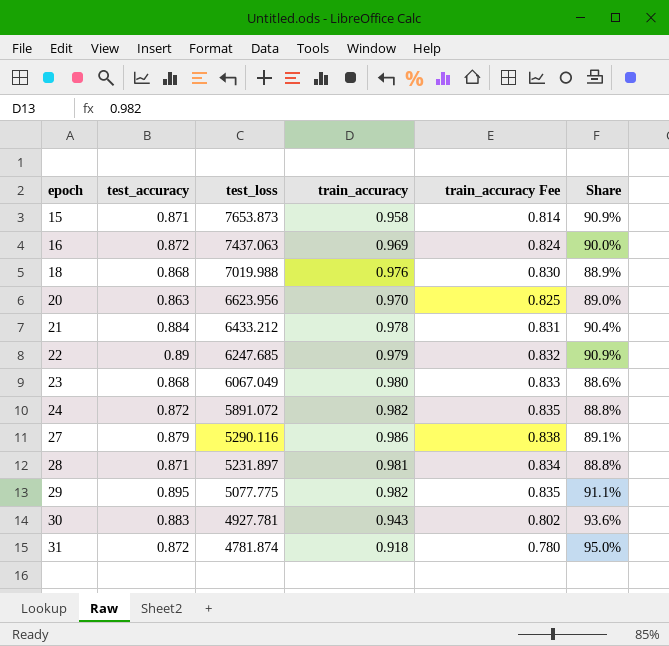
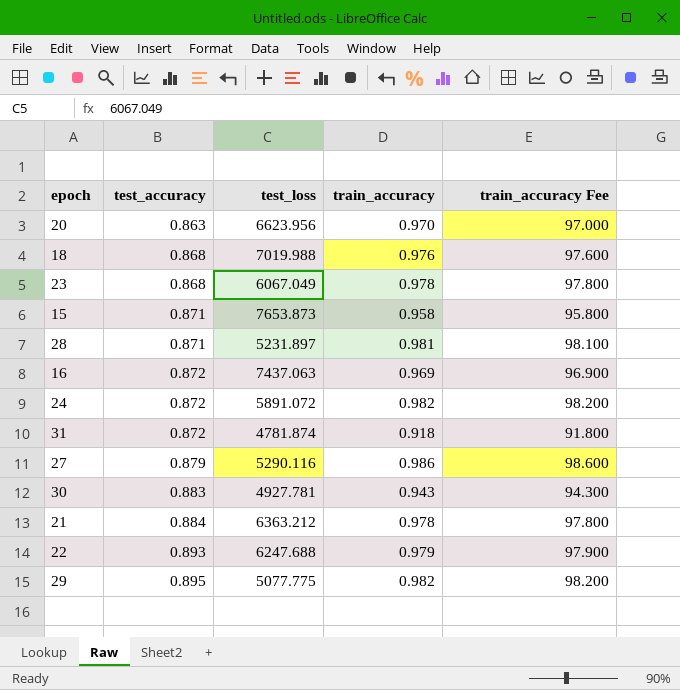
row order: epoch ascending -> test_accuracy ascending
column Share | formula: [test_accuracy] / [train_accuracy] -> none
column train_accuracy Fee | formula: [train_accuracy] * 0.85 -> [train_accuracy] * 100
23 | train_accuracy: 0.980 -> 0.978
21 | test_loss: 6433.212 -> 6363.212
22 | test_accuracy: 0.89 -> 0.893
22 | test_loss: 6247.685 -> 6247.688

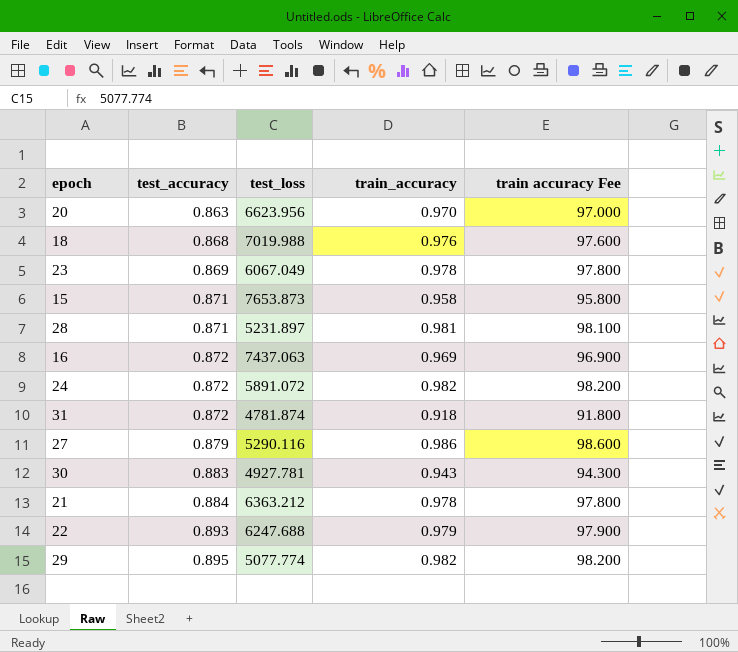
column name: train_accuracy Fee -> train accuracy Fee
23 | test_accuracy: 0.868 -> 0.869
29 | test_loss: 5077.775 -> 5077.774

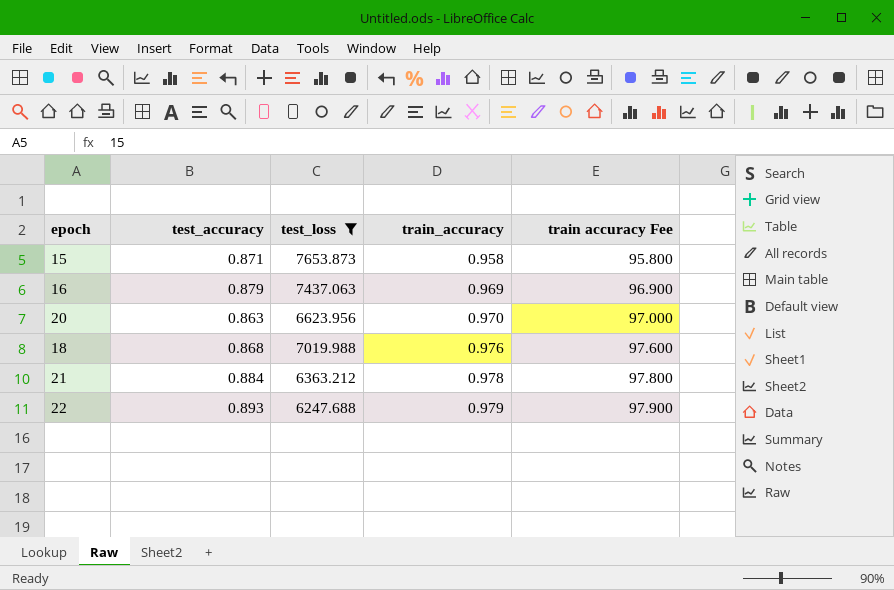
filter: none -> test_loss >= 6247.688
row order: test_accuracy ascending -> train_accuracy ascending
16 | test_accuracy: 0.872 -> 0.879

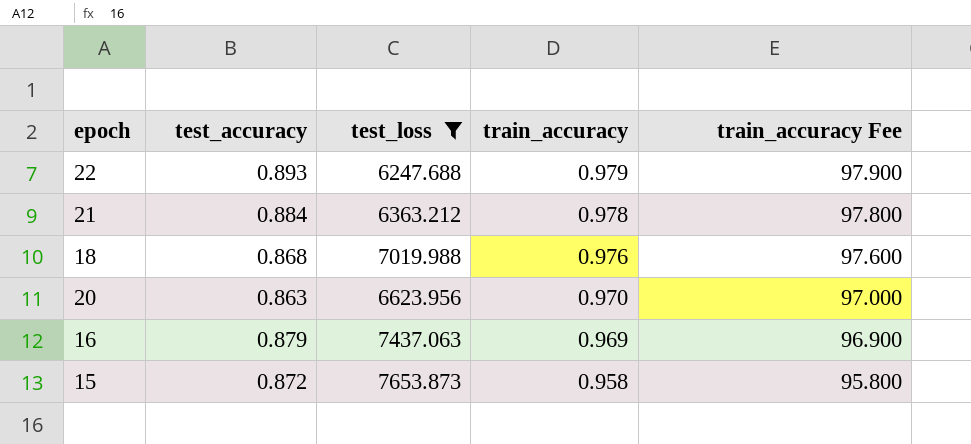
row order: train_accuracy ascending -> train_accuracy descending
column name: train accuracy Fee -> train_accuracy Fee
15 | test_accuracy: 0.871 -> 0.872

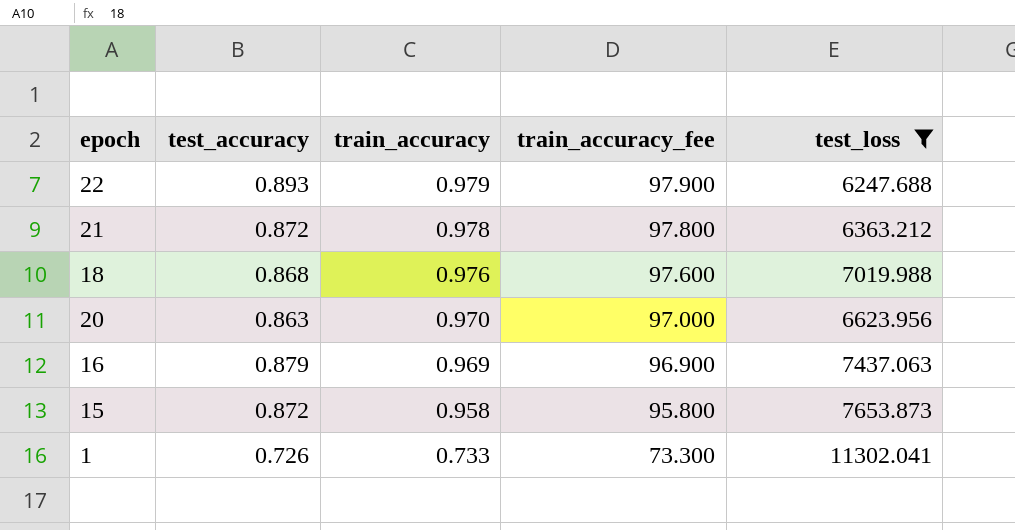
column name: train_accuracy Fee -> train_accuracy_fee
column test_loss | position: 3 -> 5
21 | test_accuracy: 0.884 -> 0.872
row 1: none -> 0.726 | 0.733 | 73.300 | 11302.041

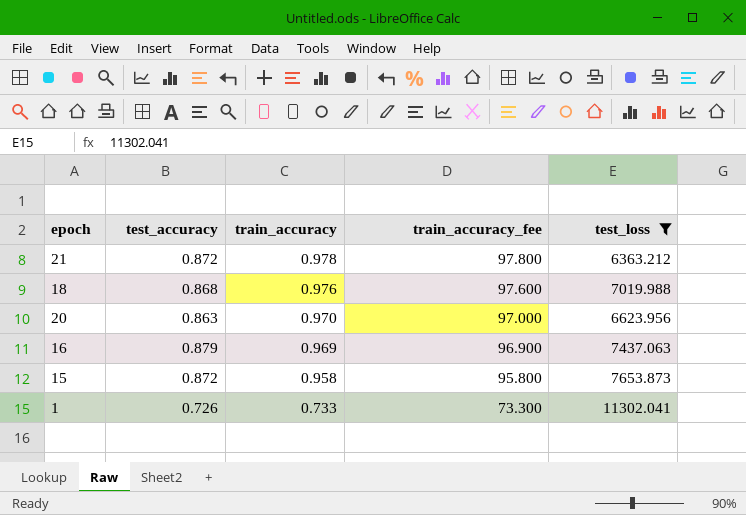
row 22: 0.893 | 0.979 | 97.900 | 6247.688 -> none

